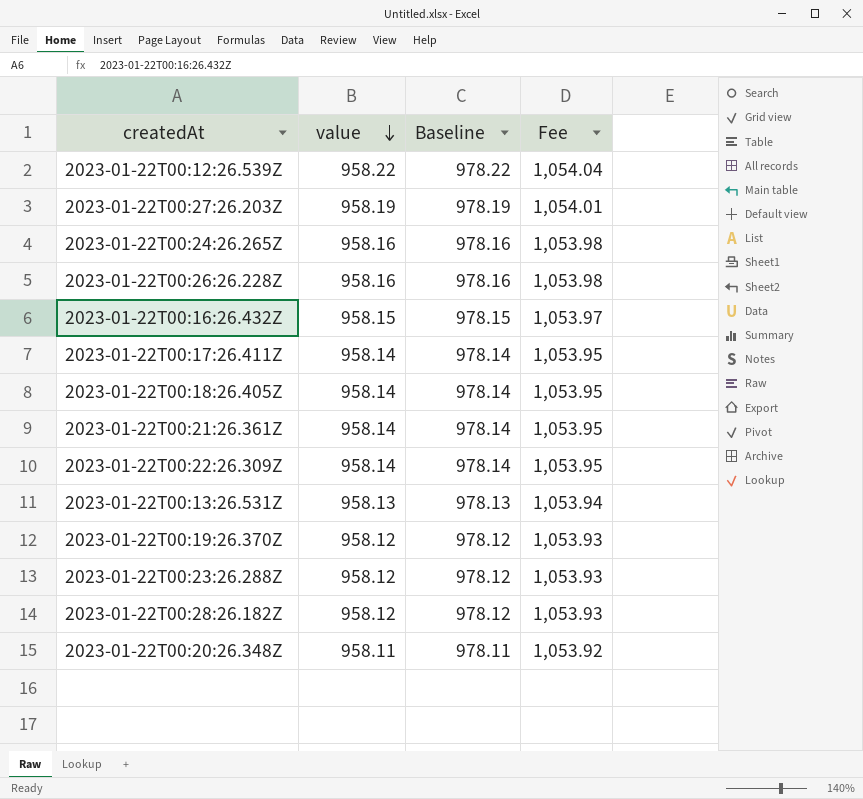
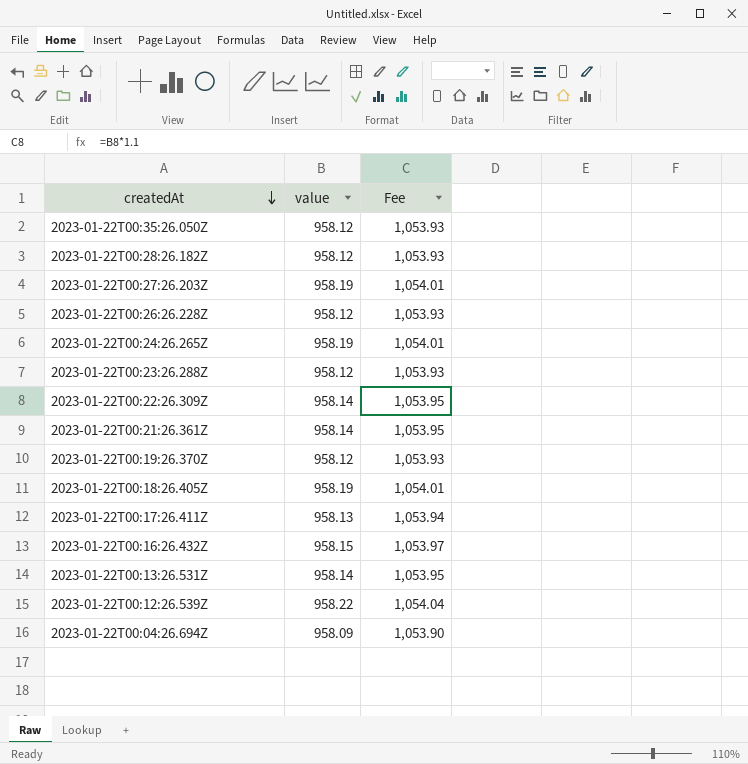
row order: value descending -> createdAt descending
column Baseline | formula: [value] + 20 -> none
row 2023-01-22T00:20:26.348Z: 958.11 | 978.11 | 1,053.92 -> none
row 2023-01-22T00:35:26.050Z: none -> 958.12 | 1,053.93
2023-01-22T00:26:26.228Z | value: 958.16 -> 958.12
2023-01-22T00:26:26.228Z | Fee: 1,053.98 -> 1,053.93
2023-01-22T00:24:26.265Z | value: 958.16 -> 958.19
2023-01-22T00:24:26.265Z | Fee: 1,053.98 -> 1,054.01
2023-01-22T00:18:26.405Z | value: 958.14 -> 958.19
2023-01-22T00:18:26.405Z | Fee: 1,053.95 -> 1,054.01
2023-01-22T00:17:26.411Z | value: 958.14 -> 958.13
2023-01-22T00:17:26.411Z | Fee: 1,053.95 -> 1,053.94
2023-01-22T00:13:26.531Z | value: 958.13 -> 958.14
2023-01-22T00:13:26.531Z | Fee: 1,053.94 -> 1,053.95
row 2023-01-22T00:04:26.694Z: none -> 958.09 | 1,053.90

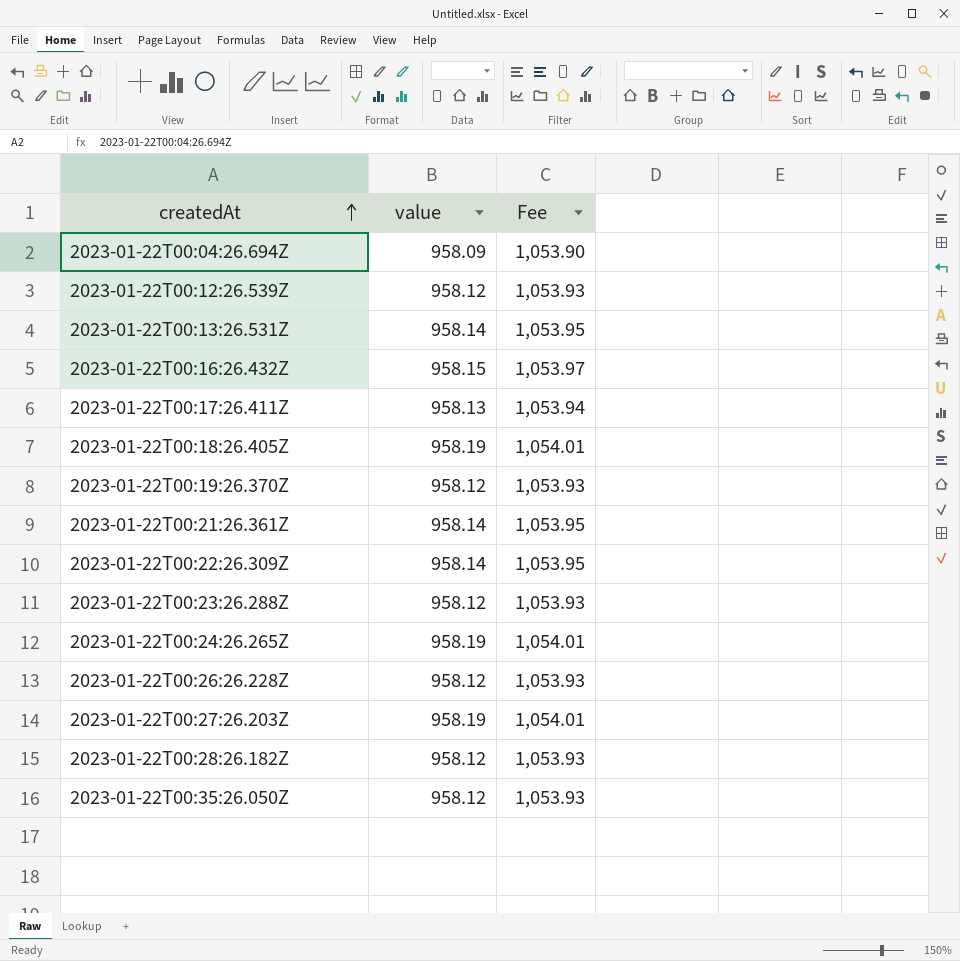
row order: createdAt descending -> createdAt ascending
2023-01-22T00:12:26.539Z | value: 958.22 -> 958.12
2023-01-22T00:12:26.539Z | Fee: 1,054.04 -> 1,053.93

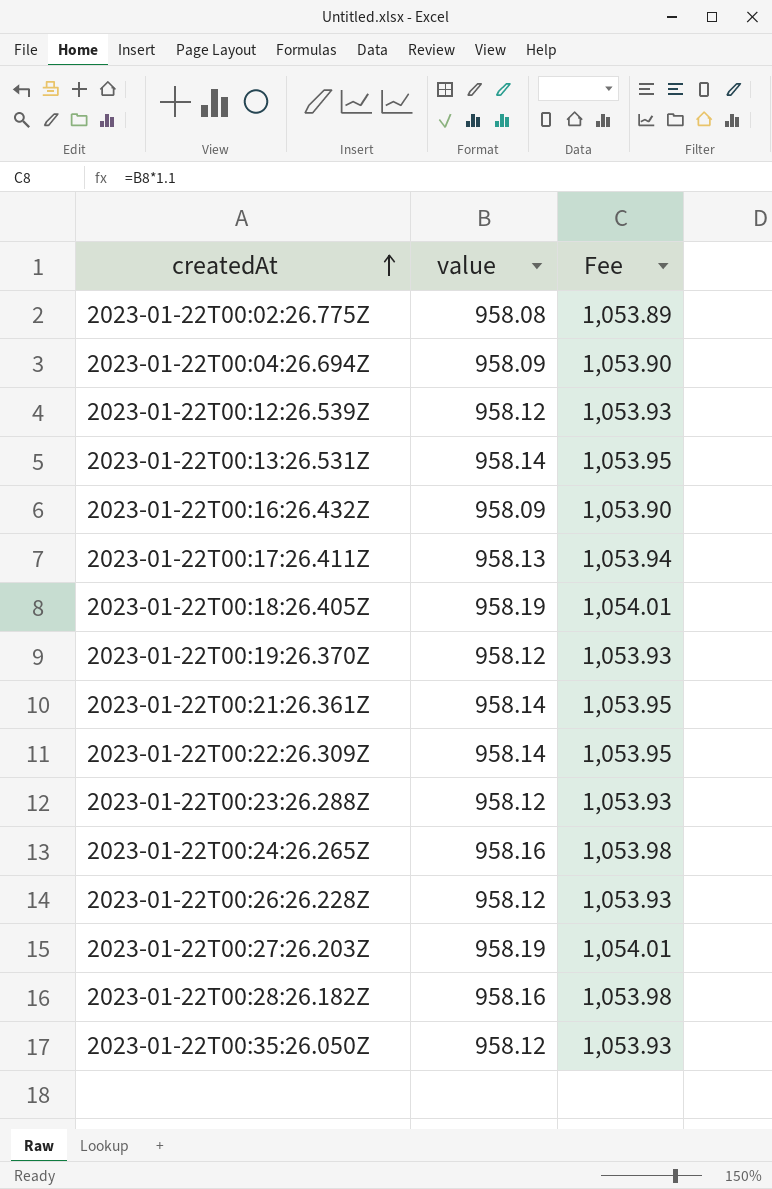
row 2023-01-22T00:02:26.775Z: none -> 958.08 | 1,053.89
2023-01-22T00:16:26.432Z | value: 958.15 -> 958.09
2023-01-22T00:16:26.432Z | Fee: 1,053.97 -> 1,053.90
2023-01-22T00:24:26.265Z | value: 958.19 -> 958.16
2023-01-22T00:24:26.265Z | Fee: 1,054.01 -> 1,053.98
2023-01-22T00:28:26.182Z | value: 958.12 -> 958.16
2023-01-22T00:28:26.182Z | Fee: 1,053.93 -> 1,053.98

